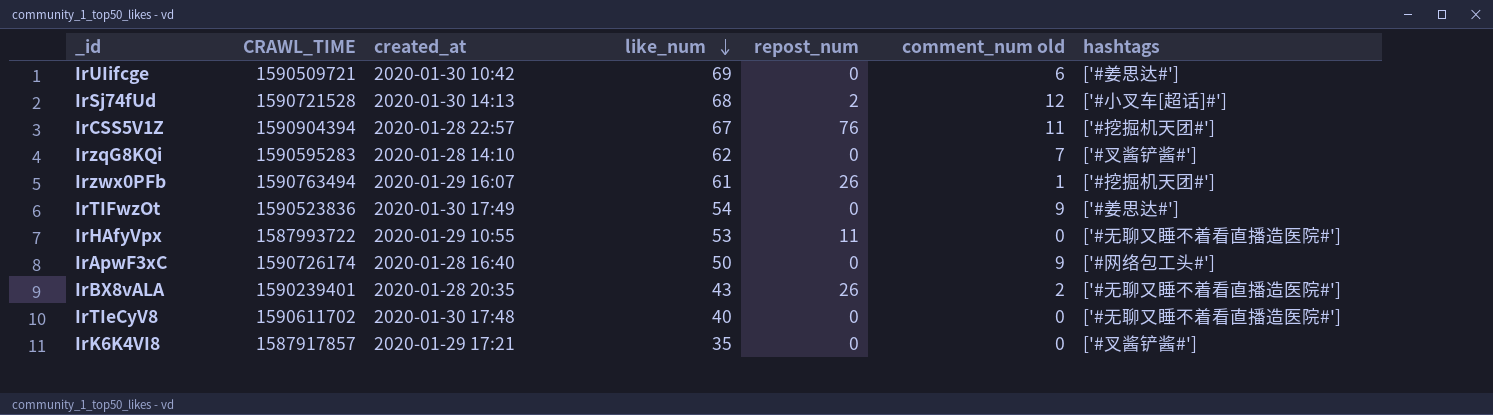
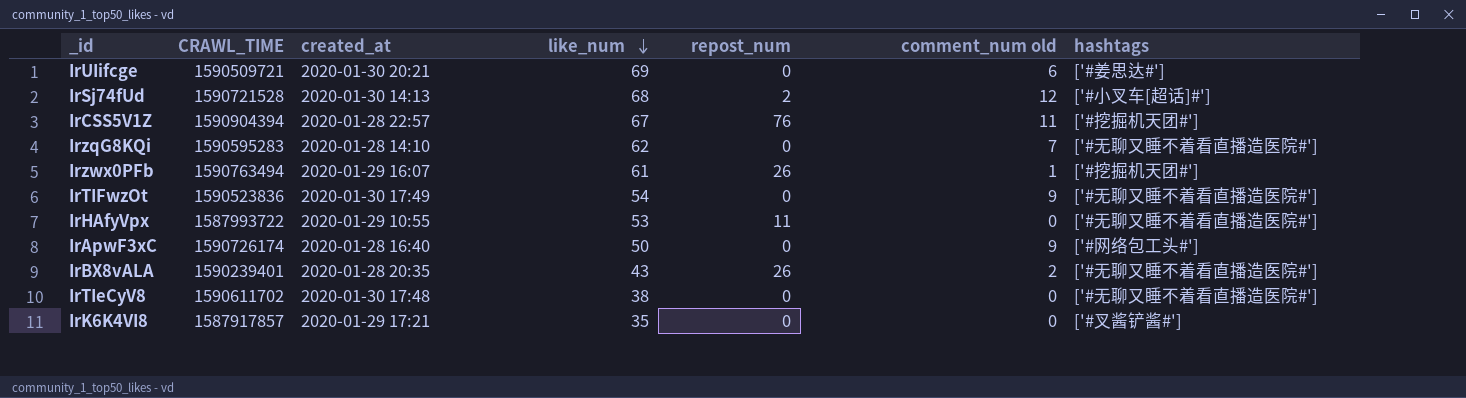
IrUIifcge | created_at: 2020-01-30 10:42 -> 2020-01-30 20:21
IrzqG8KQi | hashtags: ['#叉酱铲酱#'] -> ['#无聊又睡不着看直播造医院#']
IrTIFwzOt | hashtags: ['#姜思达#'] -> ['#无聊又睡不着看直播造医院#']
IrTIeCyV8 | like_num: 40 -> 38

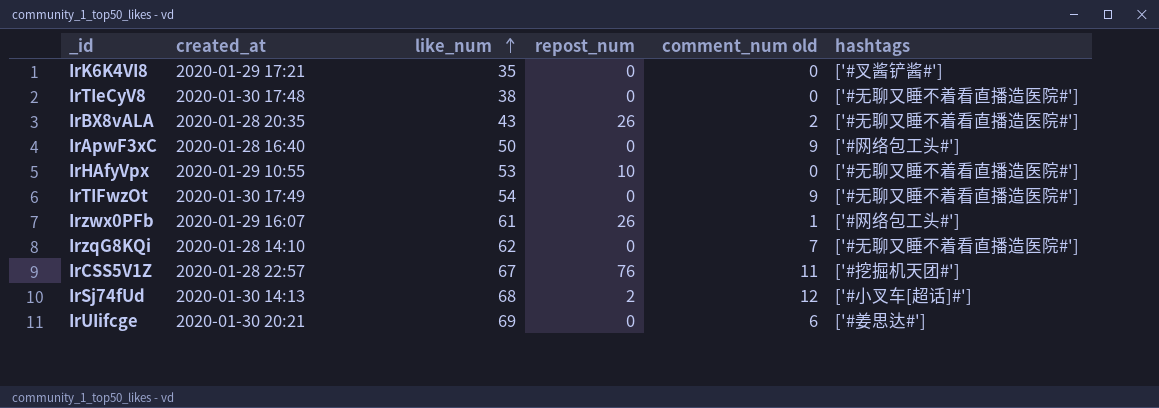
row order: like_num descending -> like_num ascending
column CRAWL_TIME | position: 2 -> none
IrHAfyVpx | repost_num: 11 -> 10
Irzwx0PFb | hashtags: ['#挖掘机天团#'] -> ['#网络包工头#']

